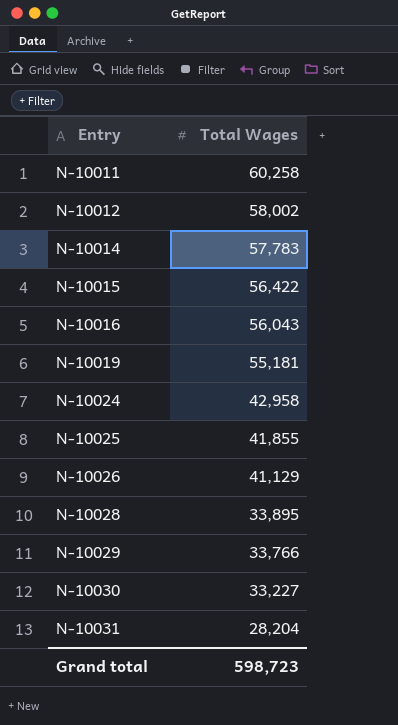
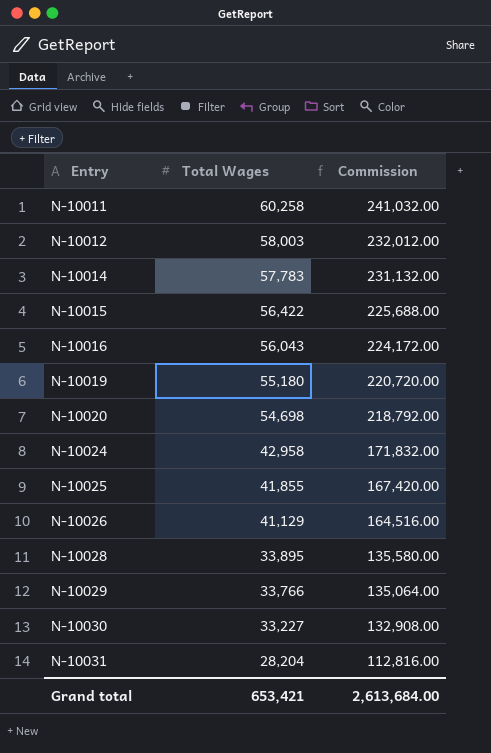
column Commission | formula: none -> [Total Wages] * 4
N-10012 | Total Wages: 58,002 -> 58,003
N-10019 | Total Wages: 55,181 -> 55,180
row N-10020: none -> 54,698 | 218,792.00
Grand total | Total Wages: 598,723 -> 653,421

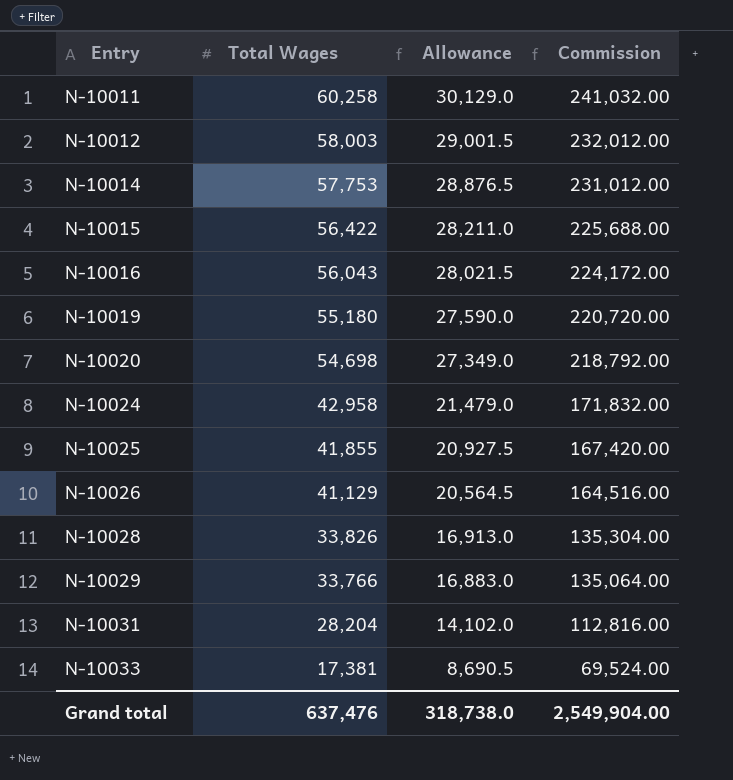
column Allowance | formula: none -> [Total Wages] * 0.5
row N-10030: 33,227 | 132,908.00 -> none
N-10014 | Total Wages: 57,783 -> 57,753
N-10014 | Commission: 231,132.00 -> 231,012.00
N-10028 | Total Wages: 33,895 -> 33,826
N-10028 | Commission: 135,580.00 -> 135,304.00
row N-10033: none -> 17,381 | 8,690.5 | 69,524.00
Grand total | Total Wages: 653,421 -> 637,476
Grand total | Commission: 2,613,684.00 -> 2,549,904.00

